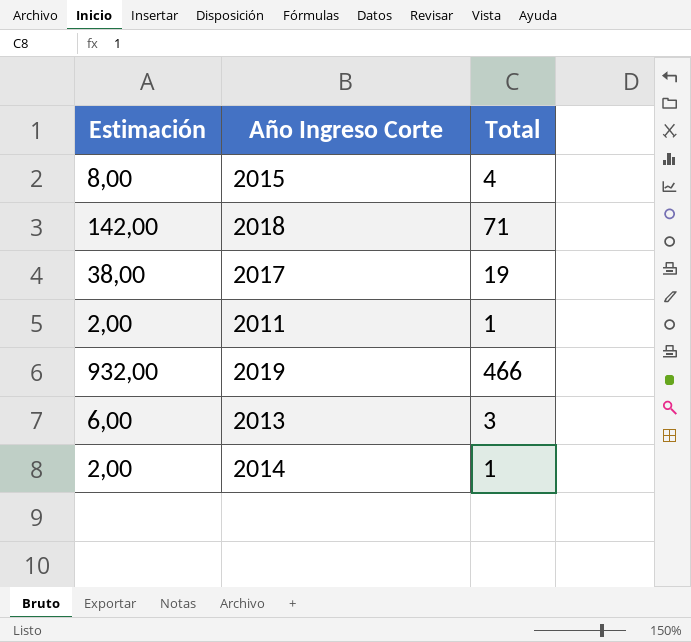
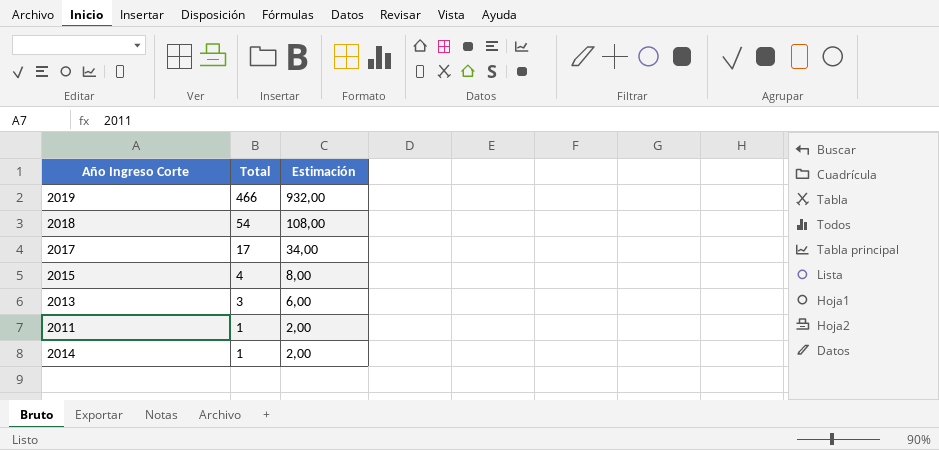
row order: none -> Total descending
column Estimación | position: 1 -> 3
2018 | Total: 71 -> 54
2018 | Estimación: 142,00 -> 108,00
2017 | Total: 19 -> 17
2017 | Estimación: 38,00 -> 34,00

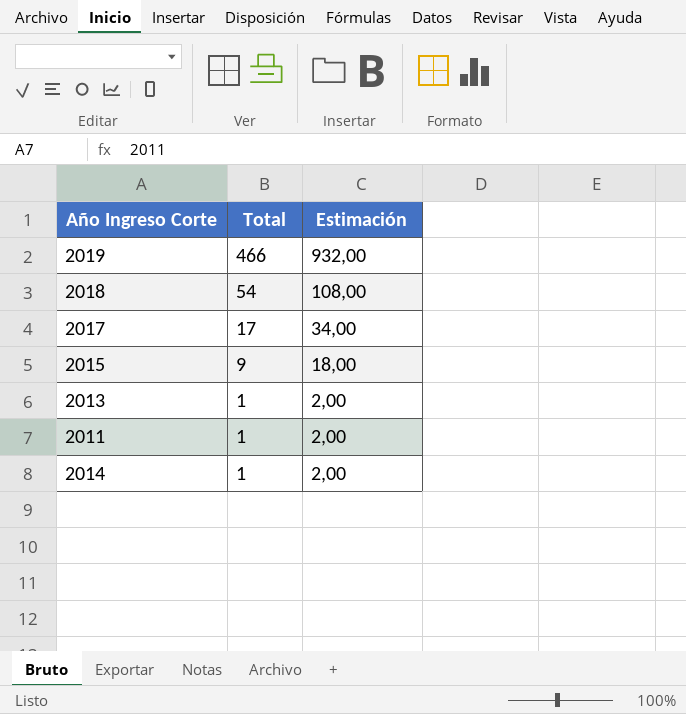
2015 | Total: 4 -> 9
2015 | Estimación: 8,00 -> 18,00
2013 | Total: 3 -> 1
2013 | Estimación: 6,00 -> 2,00

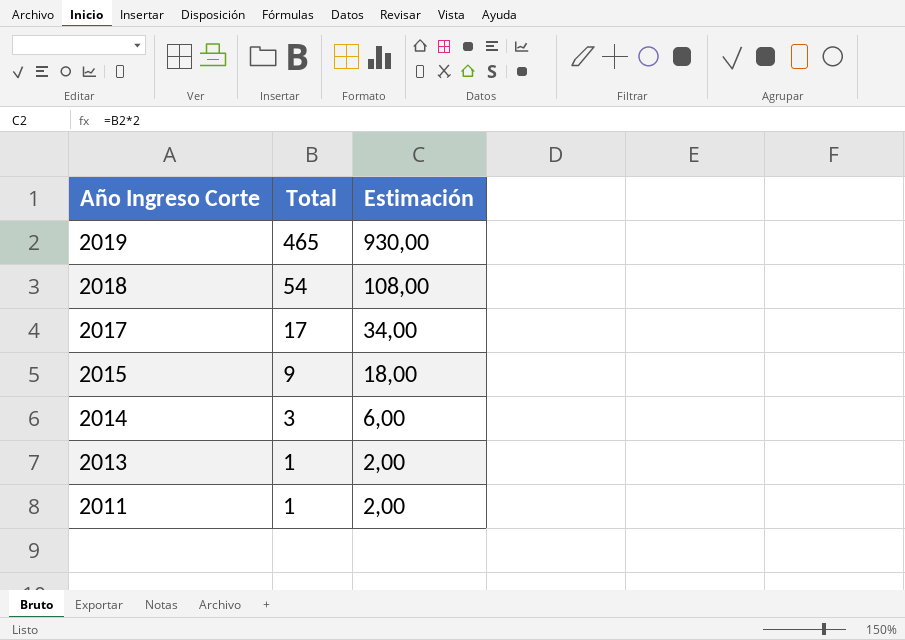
row order: Total descending -> Año Ingreso Corte descending
2019 | Total: 466 -> 465
2019 | Estimación: 932,00 -> 930,00
2014 | Total: 1 -> 3
2014 | Estimación: 2,00 -> 6,00

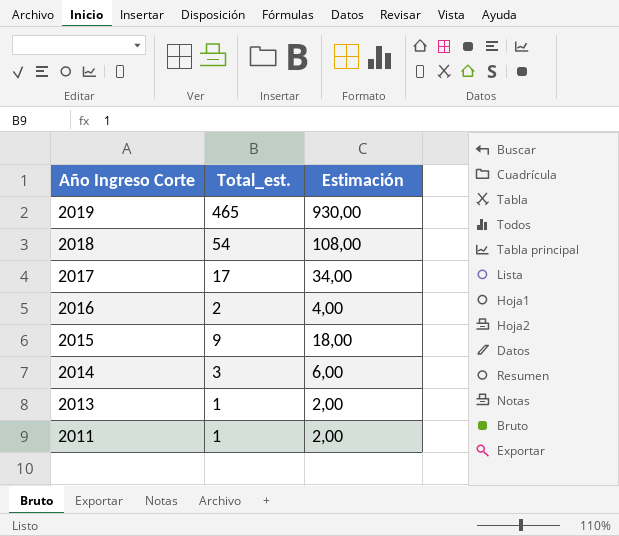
column name: Total -> Total_est.
row 2016: none -> 2 | 4,00

